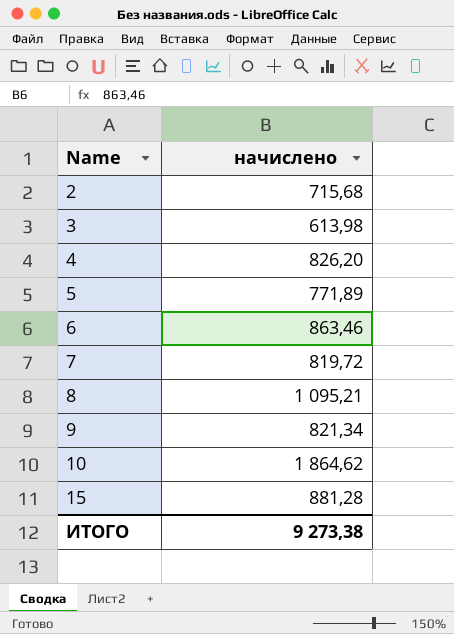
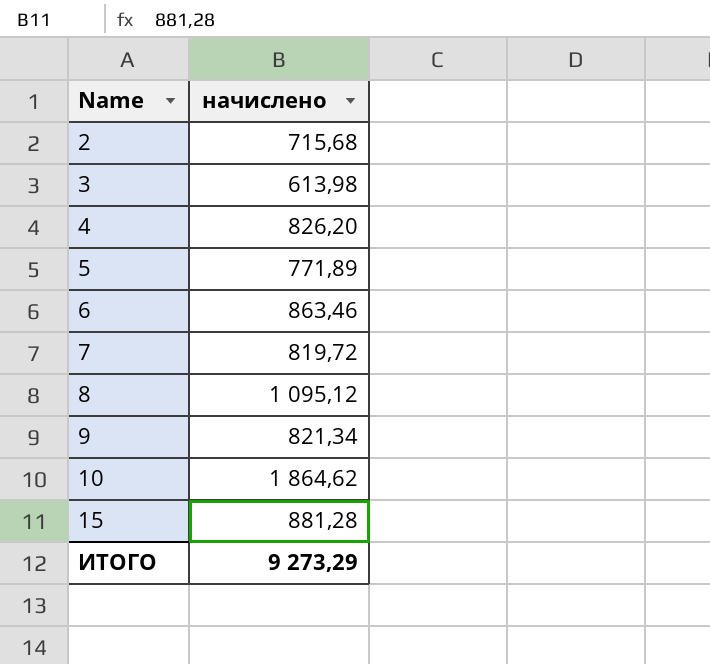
8 | начислено: 1 095,21 -> 1 095,12
ИТОГО | начислено: 9 273,38 -> 9 273,29

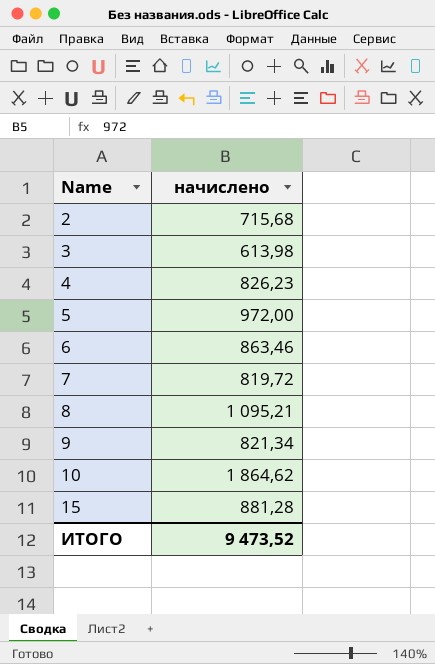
4 | начислено: 826,20 -> 826,23
5 | начислено: 771,89 -> 972,00
8 | начислено: 1 095,12 -> 1 095,21
ИТОГО | начислено: 9 273,29 -> 9 473,52

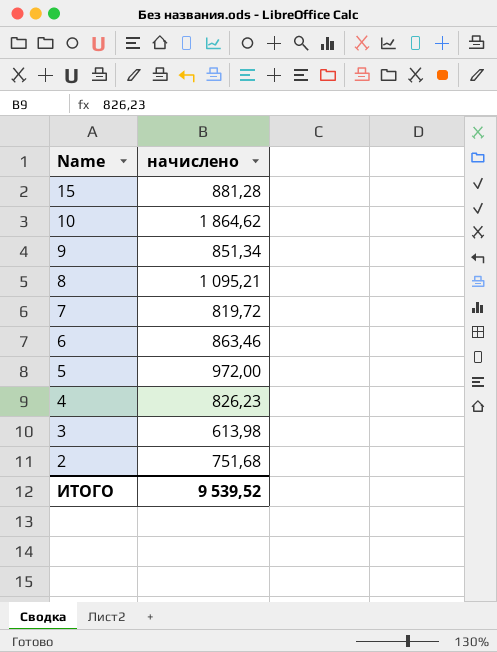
row order: Name ascending -> Name descending
9 | начислено: 821,34 -> 851,34
2 | начислено: 715,68 -> 751,68
ИТОГО | начислено: 9 473,52 -> 9 539,52

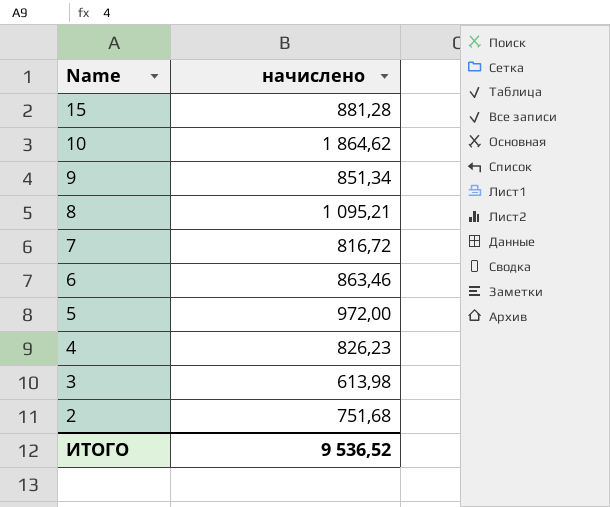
7 | начислено: 819,72 -> 816,72
ИТОГО | начислено: 9 539,52 -> 9 536,52

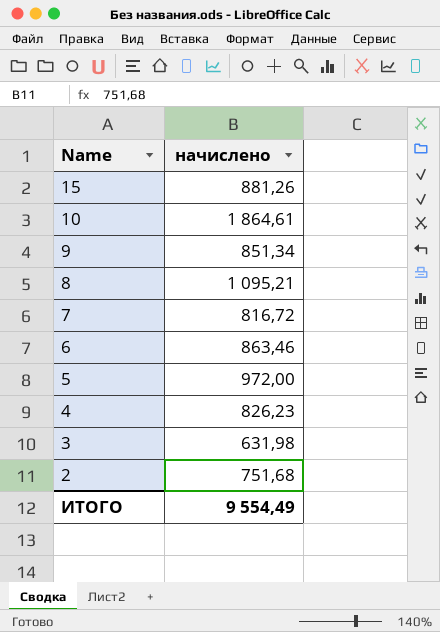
15 | начислено: 881,28 -> 881,26
10 | начислено: 1 864,62 -> 1 864,61
3 | начислено: 613,98 -> 631,98
ИТОГО | начислено: 9 536,52 -> 9 554,49

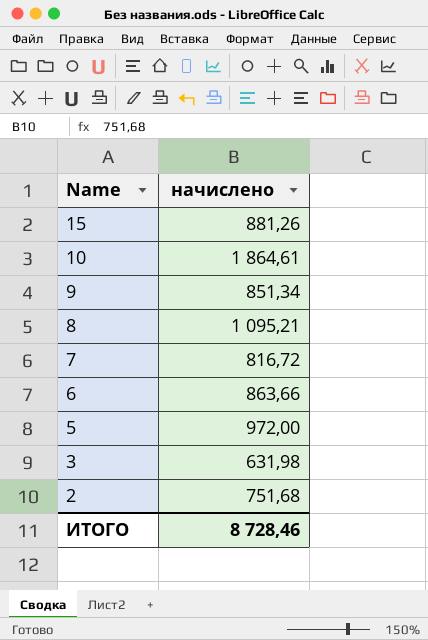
row 4: 826,23 -> none
6 | начислено: 863,46 -> 863,66
ИТОГО | начислено: 9 554,49 -> 8 728,46

